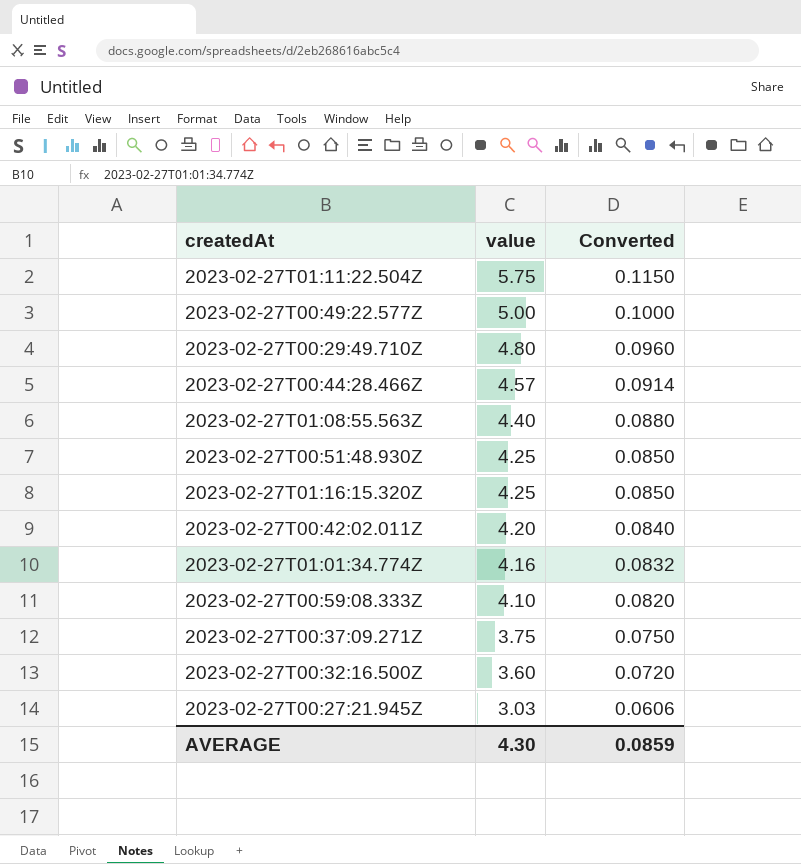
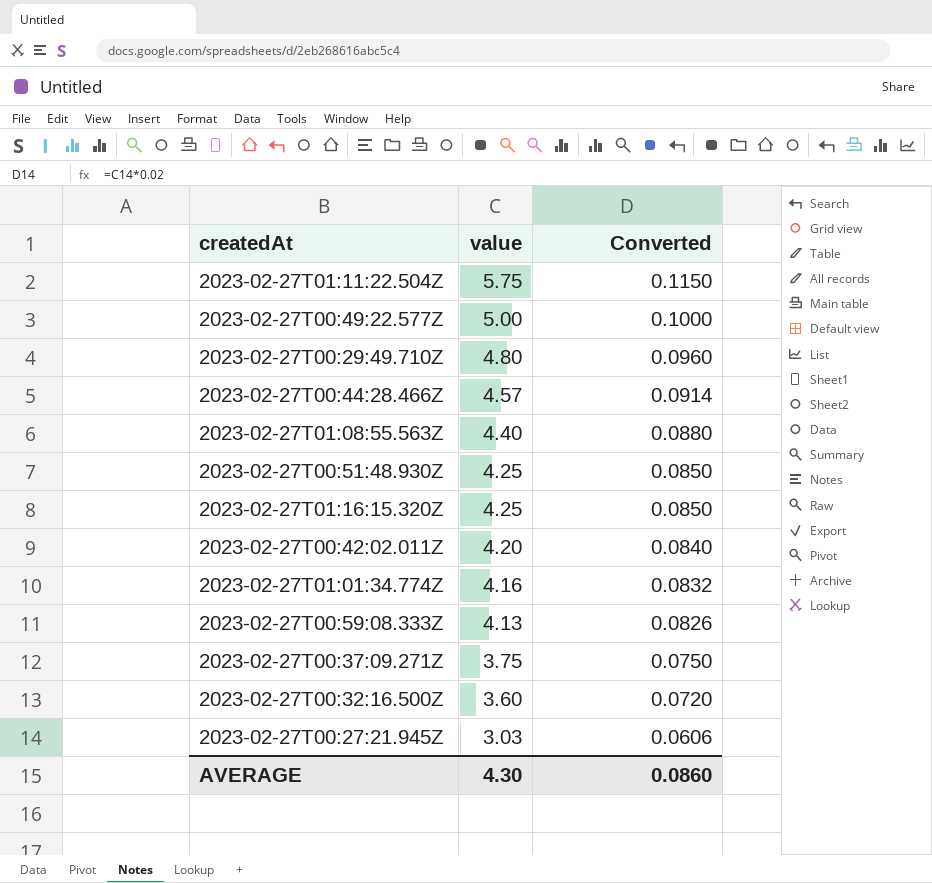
2023-02-27T00:59:08.333Z | value: 4.10 -> 4.13
2023-02-27T00:59:08.333Z | Converted: 0.0820 -> 0.0826
AVERAGE | Converted: 0.0859 -> 0.0860

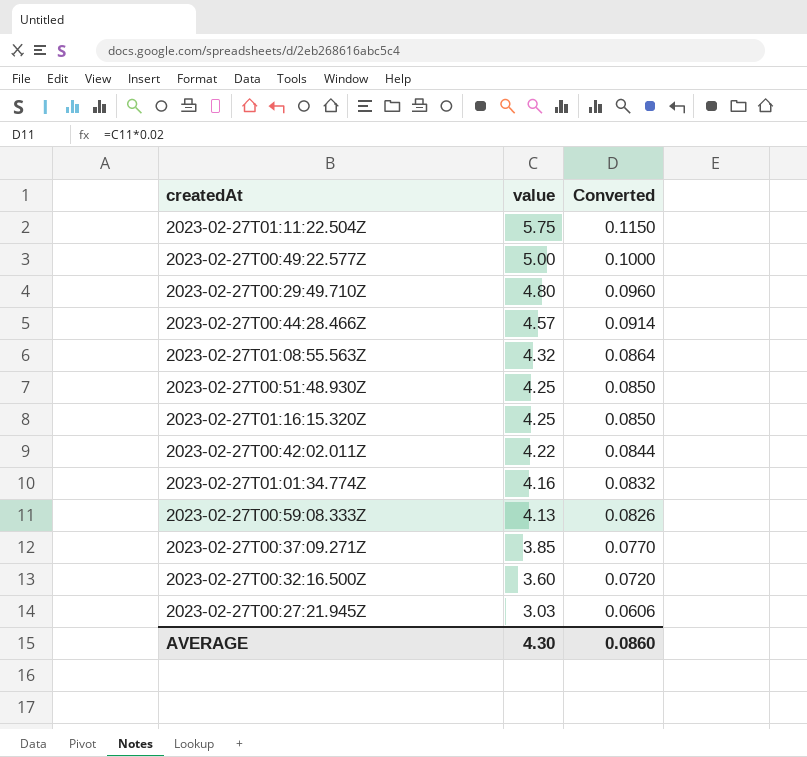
2023-02-27T01:08:55.563Z | value: 4.40 -> 4.32
2023-02-27T01:08:55.563Z | Converted: 0.0880 -> 0.0864
2023-02-27T00:42:02.011Z | value: 4.20 -> 4.22
2023-02-27T00:42:02.011Z | Converted: 0.0840 -> 0.0844
2023-02-27T00:37:09.271Z | value: 3.75 -> 3.85
2023-02-27T00:37:09.271Z | Converted: 0.0750 -> 0.0770

